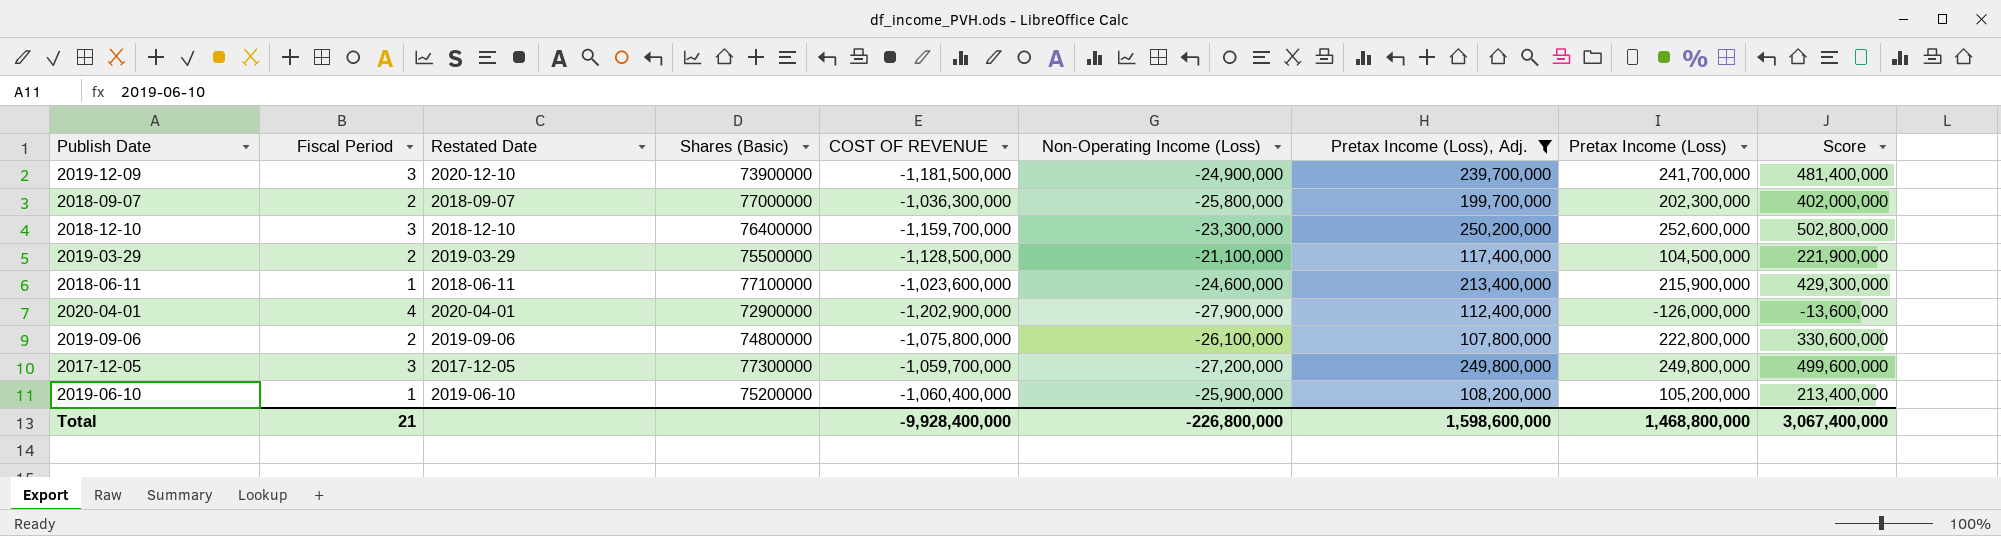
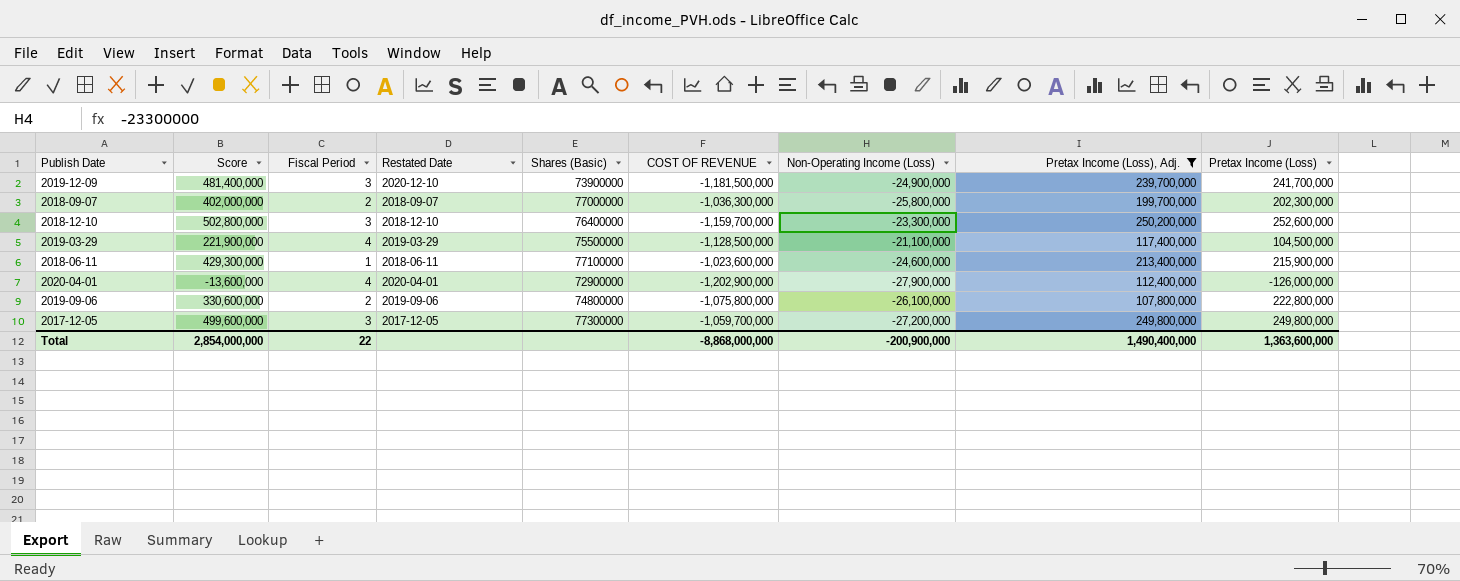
column Score | position: 9 -> 2
row 2019-06-10: 1 | 2019-06-10 | 75200000 | -1,060,400,000 | -25,900,000 | 108,200,000 | 105,200,000 | 213,400,000 -> none
2019-03-29 | Fiscal Period: 2 -> 4
Total | Score: 3,067,400,000 -> 2,854,000,000
Total | Fiscal Period: 21 -> 22
Total | COST OF REVENUE: -9,928,400,000 -> -8,868,000,000
Total | Non-Operating Income (Loss): -226,800,000 -> -200,900,000
Total | Pretax Income (Loss), Adj.: 1,598,600,000 -> 1,490,400,000
Total | Pretax Income (Loss): 1,468,800,000 -> 1,363,600,000

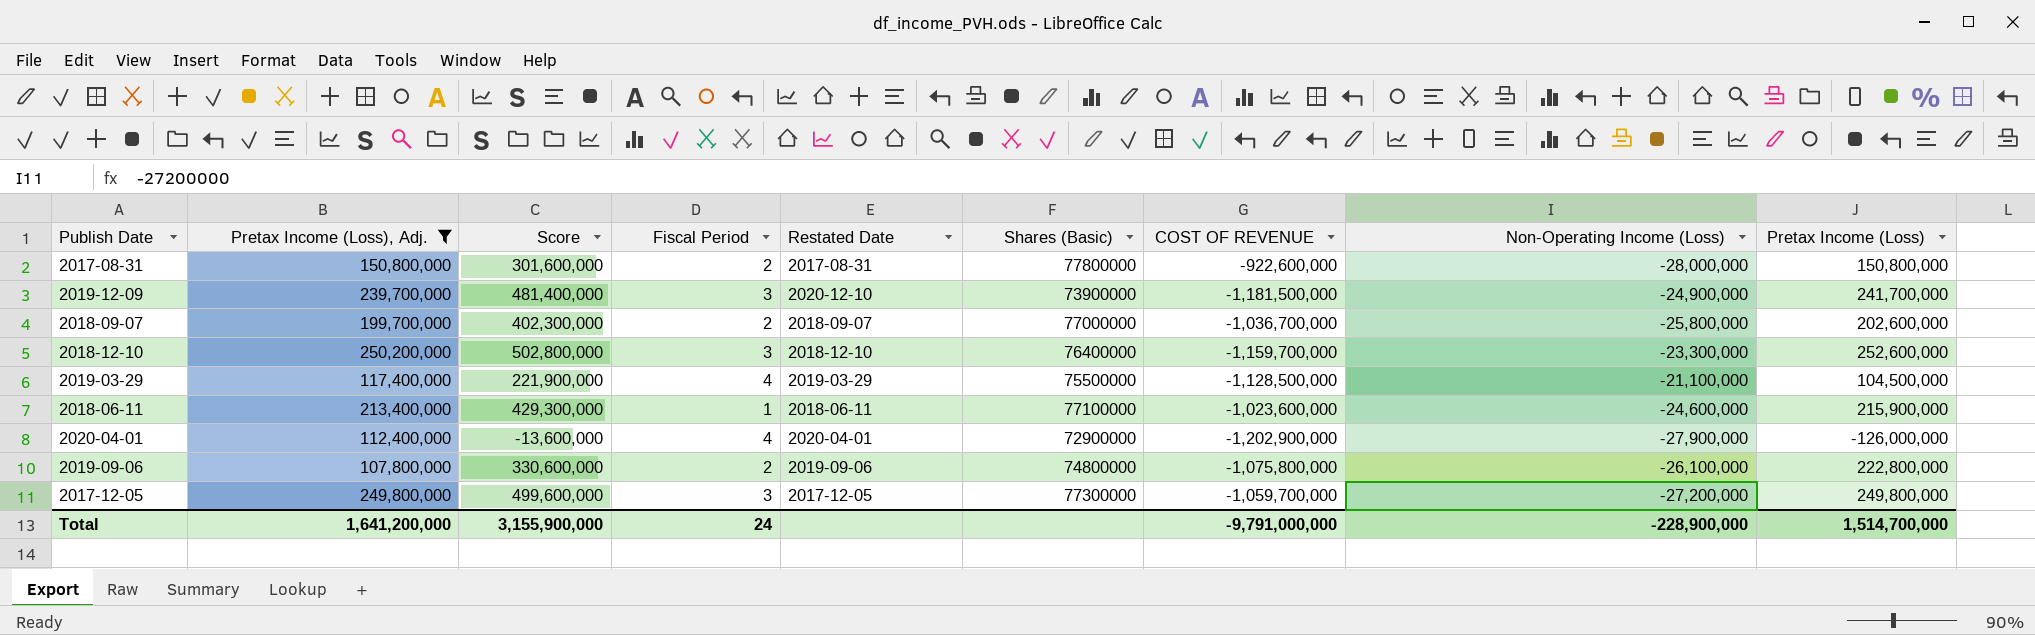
column Pretax Income (Loss), Adj. | position: 8 -> 2
row 2017-08-31: none -> 150,800,000 | 301,600,000 | 2 | 2017-08-31 | 77800000 | -922,600,000 | -28,000,000 | 150,800,000
2018-09-07 | Score: 402,000,000 -> 402,300,000
2018-09-07 | COST OF REVENUE: -1,036,300,000 -> -1,036,700,000
2018-09-07 | Pretax Income (Loss): 202,300,000 -> 202,600,000
Total | Pretax Income (Loss), Adj.: 1,490,400,000 -> 1,641,200,000
Total | Score: 2,854,000,000 -> 3,155,900,000
Total | Fiscal Period: 22 -> 24
Total | COST OF REVENUE: -8,868,000,000 -> -9,791,000,000
Total | Non-Operating Income (Loss): -200,900,000 -> -228,900,000
Total | Pretax Income (Loss): 1,363,600,000 -> 1,514,700,000

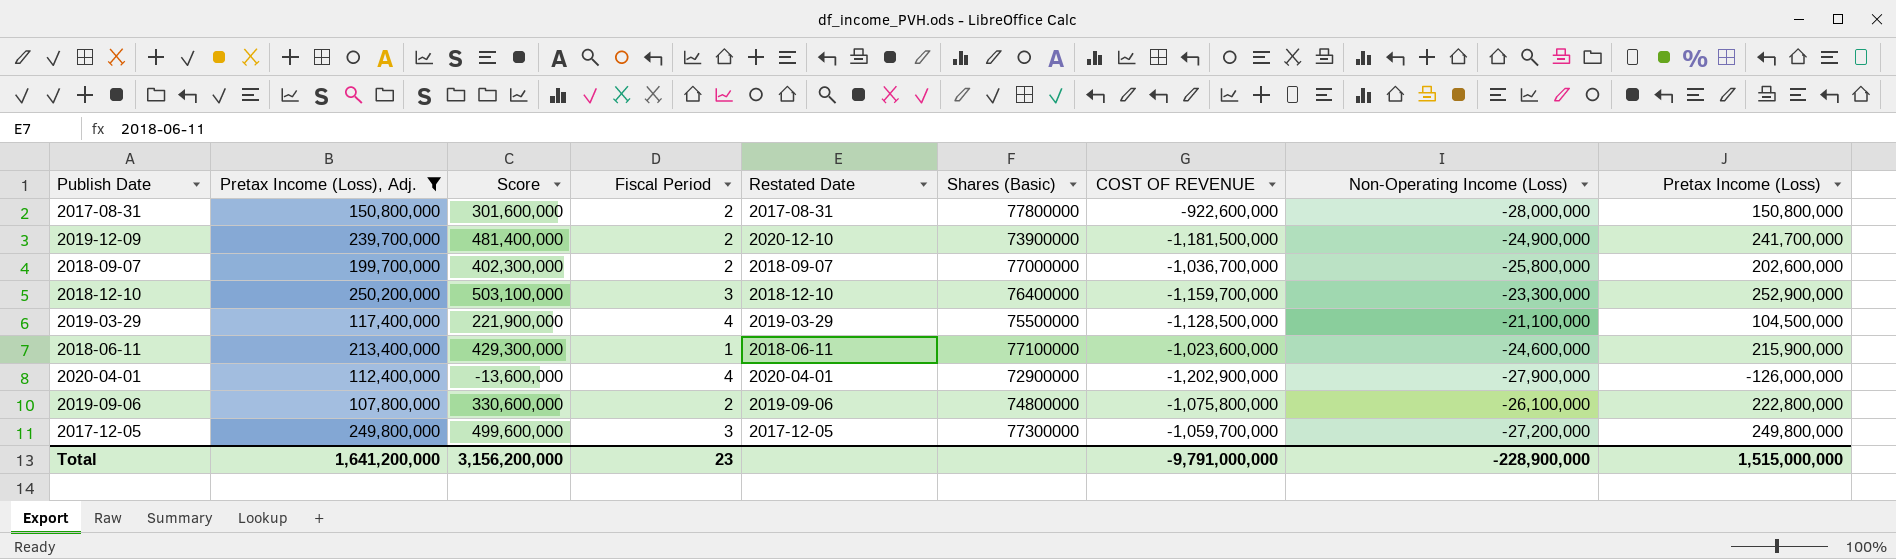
2019-12-09 | Fiscal Period: 3 -> 2
2018-12-10 | Score: 502,800,000 -> 503,100,000
2018-12-10 | Pretax Income (Loss): 252,600,000 -> 252,900,000
Total | Score: 3,155,900,000 -> 3,156,200,000
Total | Fiscal Period: 24 -> 23
Total | Pretax Income (Loss): 1,514,700,000 -> 1,515,000,000

